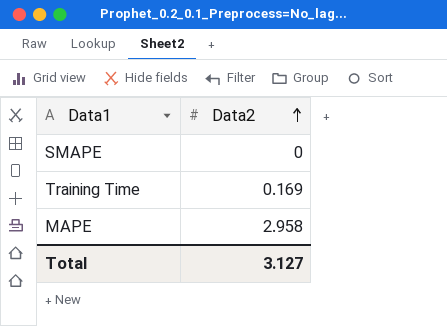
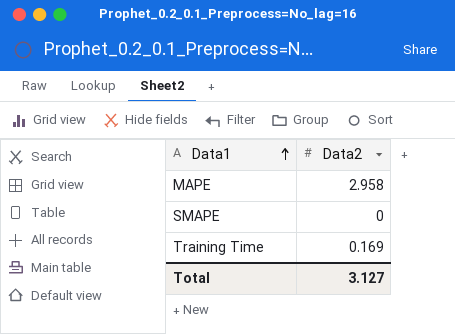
row order: Data2 ascending -> Data1 ascending

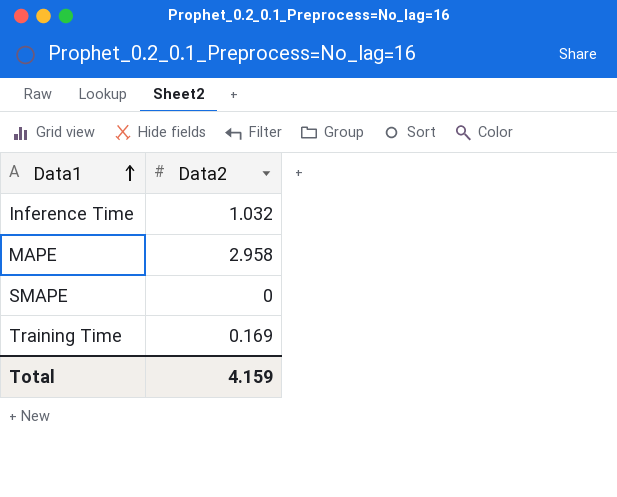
row Inference Time: none -> 1.032
Total | Data2: 3.127 -> 4.159

